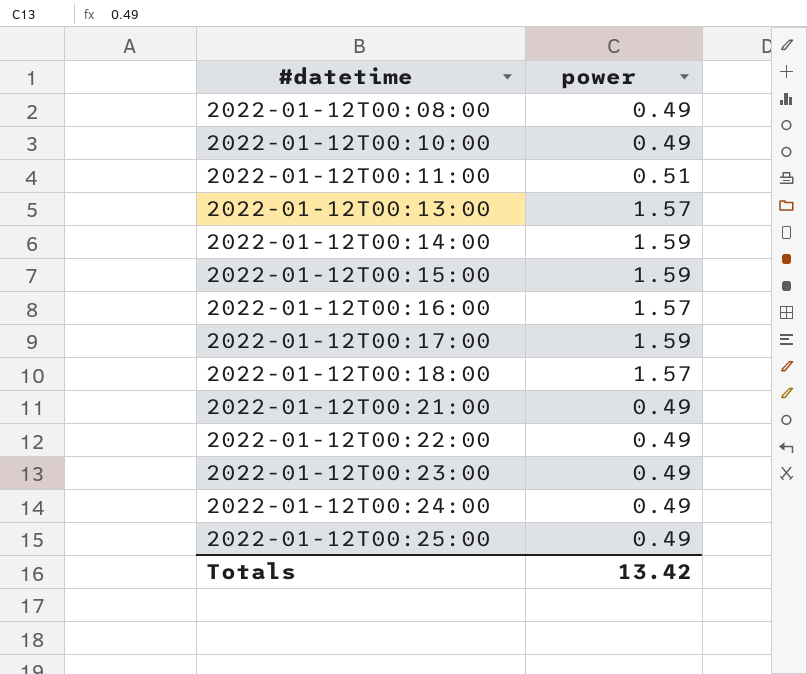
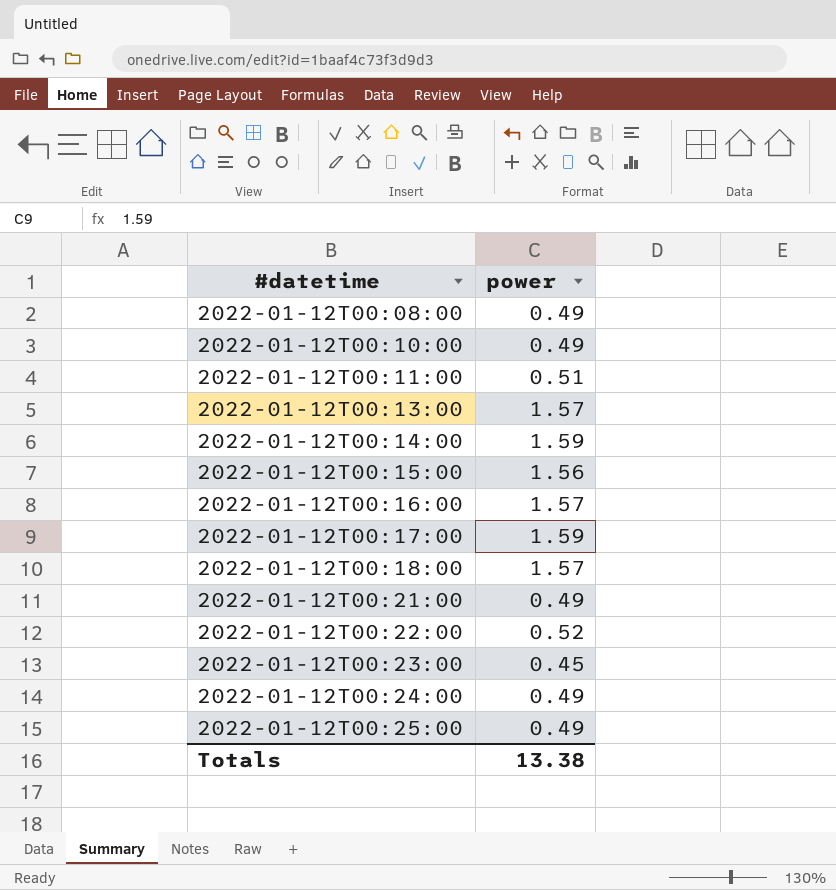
2022-01-12T00:15:00 | power: 1.59 -> 1.56
2022-01-12T00:22:00 | power: 0.49 -> 0.52
2022-01-12T00:23:00 | power: 0.49 -> 0.45
Totals | power: 13.42 -> 13.38

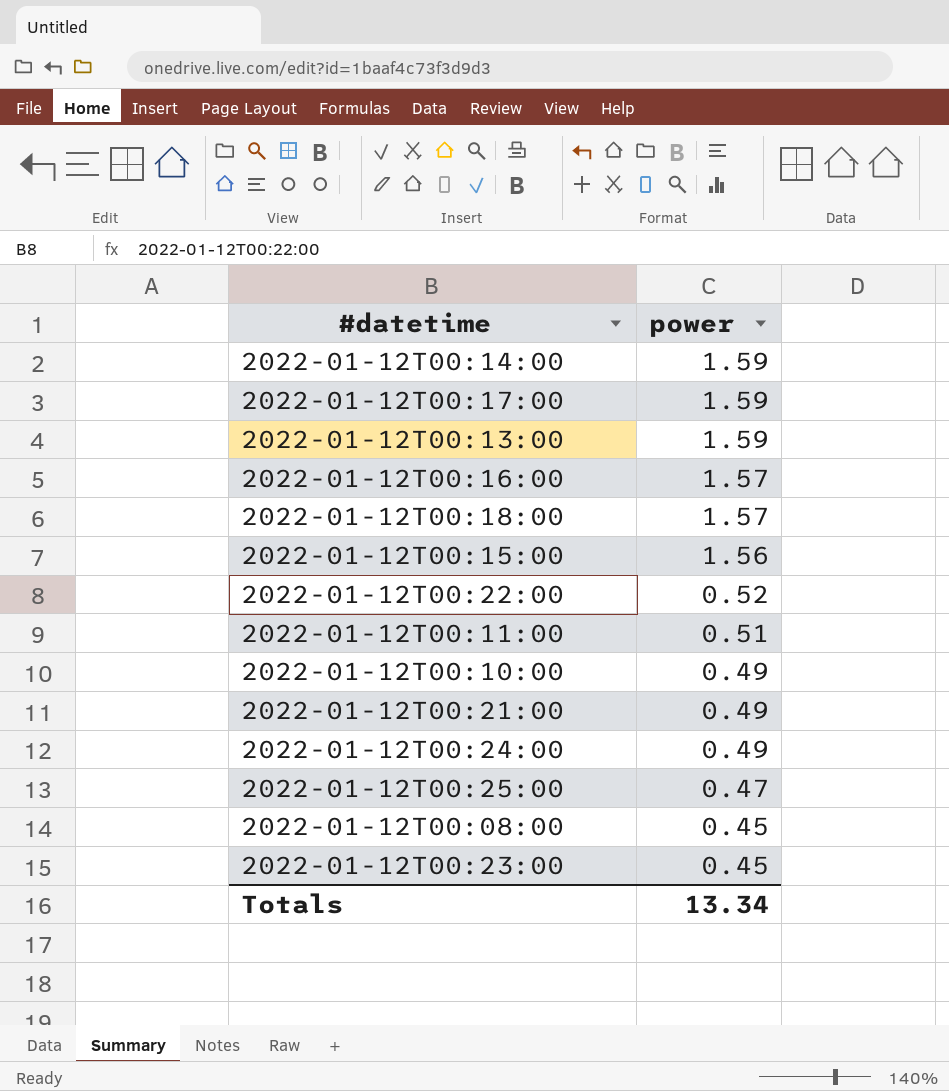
row order: #datetime ascending -> power descending
2022-01-12T00:13:00 | power: 1.57 -> 1.59
2022-01-12T00:25:00 | power: 0.49 -> 0.47
2022-01-12T00:08:00 | power: 0.49 -> 0.45
Totals | power: 13.38 -> 13.34

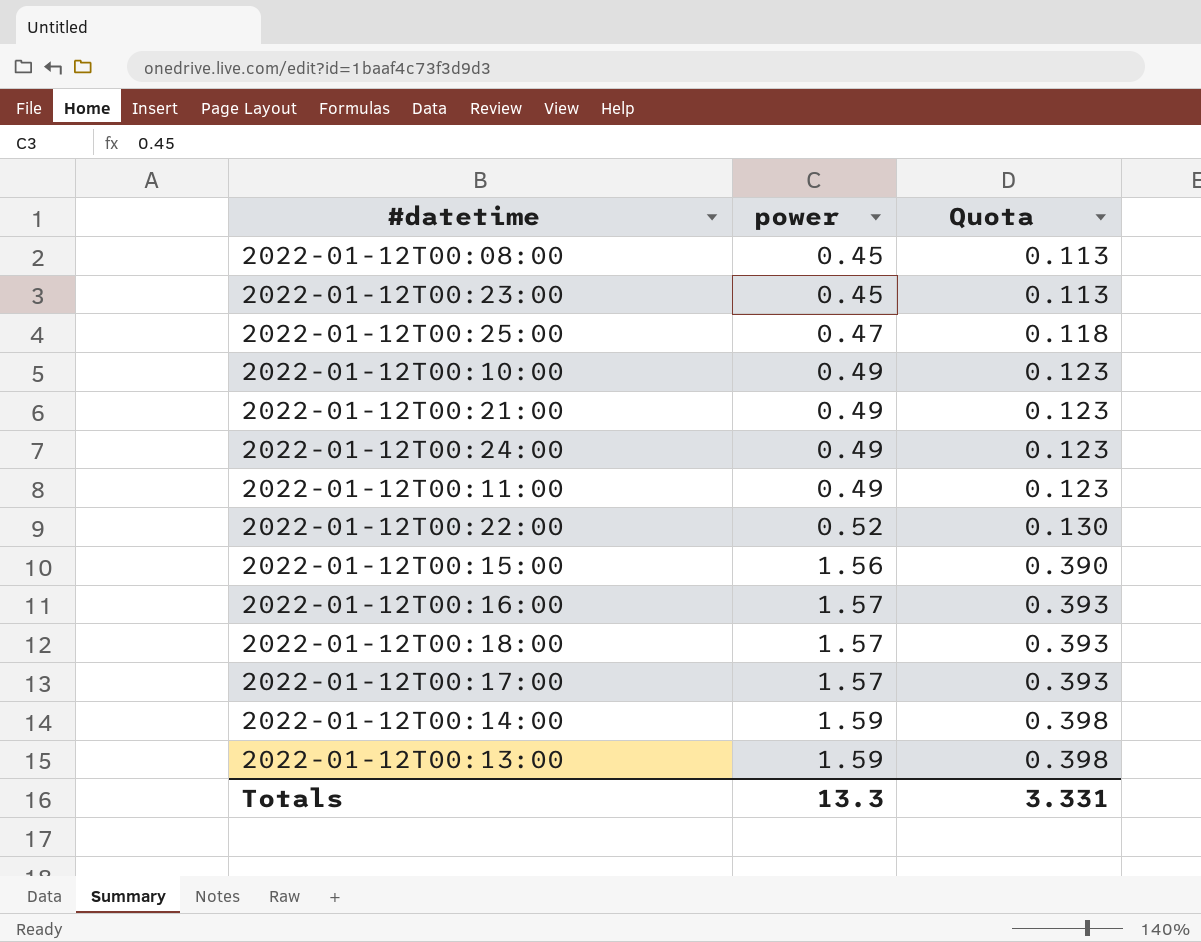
row order: power descending -> power ascending
column Quota | formula: none -> [power] * 0.25
2022-01-12T00:11:00 | power: 0.51 -> 0.49
2022-01-12T00:17:00 | power: 1.59 -> 1.57
Totals | power: 13.34 -> 13.3

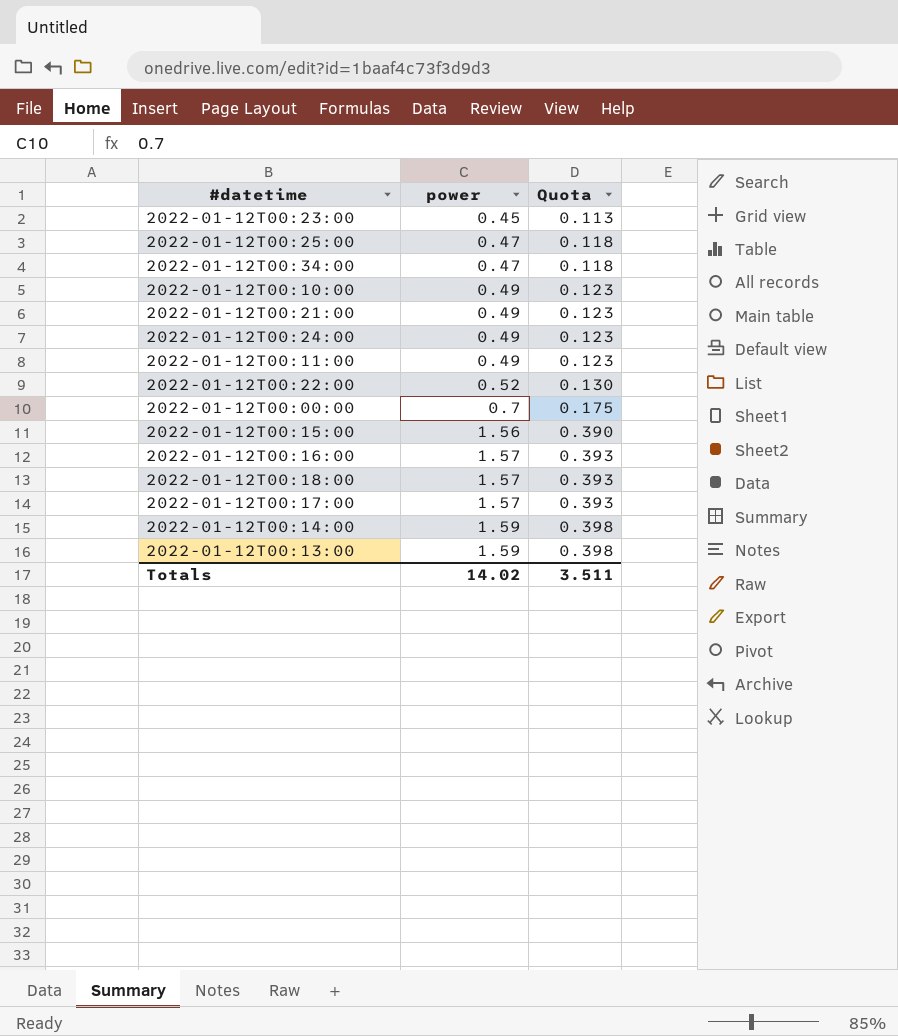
row 2022-01-12T00:08:00: 0.45 | 0.113 -> none
row 2022-01-12T00:34:00: none -> 0.47 | 0.118
row 2022-01-12T00:00:00: none -> 0.7 | 0.175
Totals | power: 13.3 -> 14.02
Totals | Quota: 3.331 -> 3.511

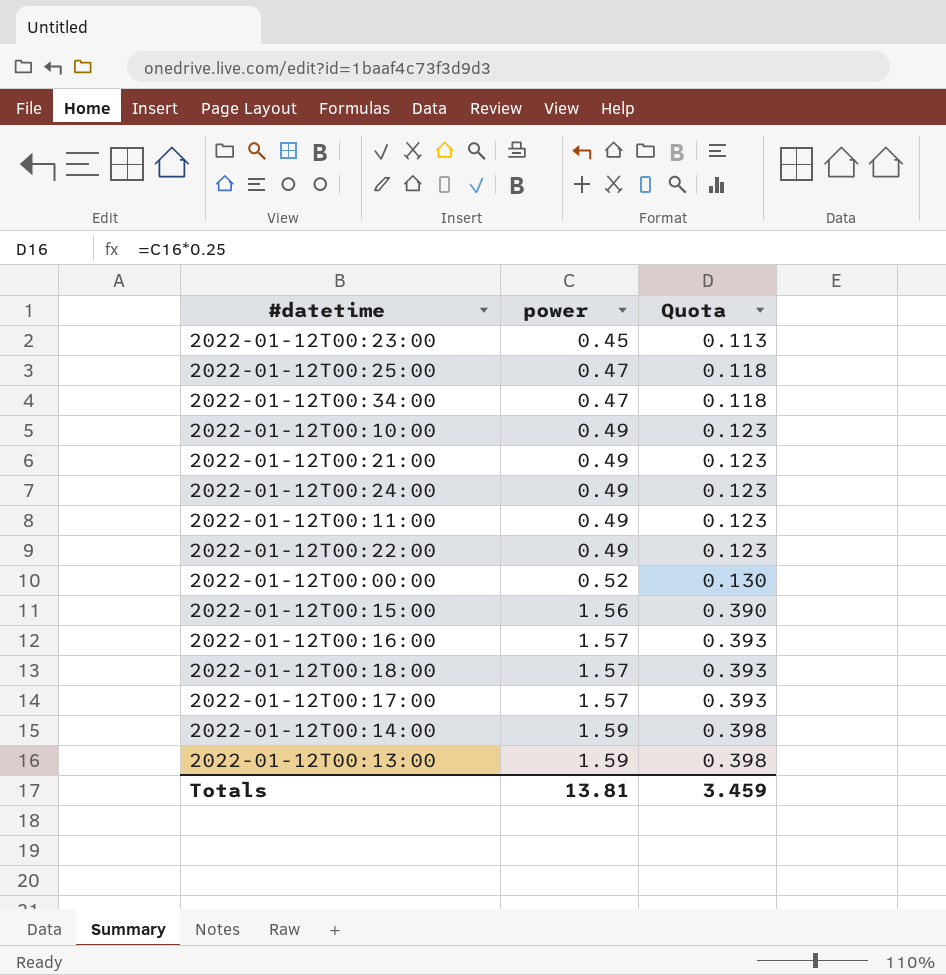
2022-01-12T00:22:00 | power: 0.52 -> 0.49
2022-01-12T00:22:00 | Quota: 0.130 -> 0.123
2022-01-12T00:00:00 | power: 0.7 -> 0.52
2022-01-12T00:00:00 | Quota: 0.175 -> 0.130
Totals | power: 14.02 -> 13.81
Totals | Quota: 3.511 -> 3.459

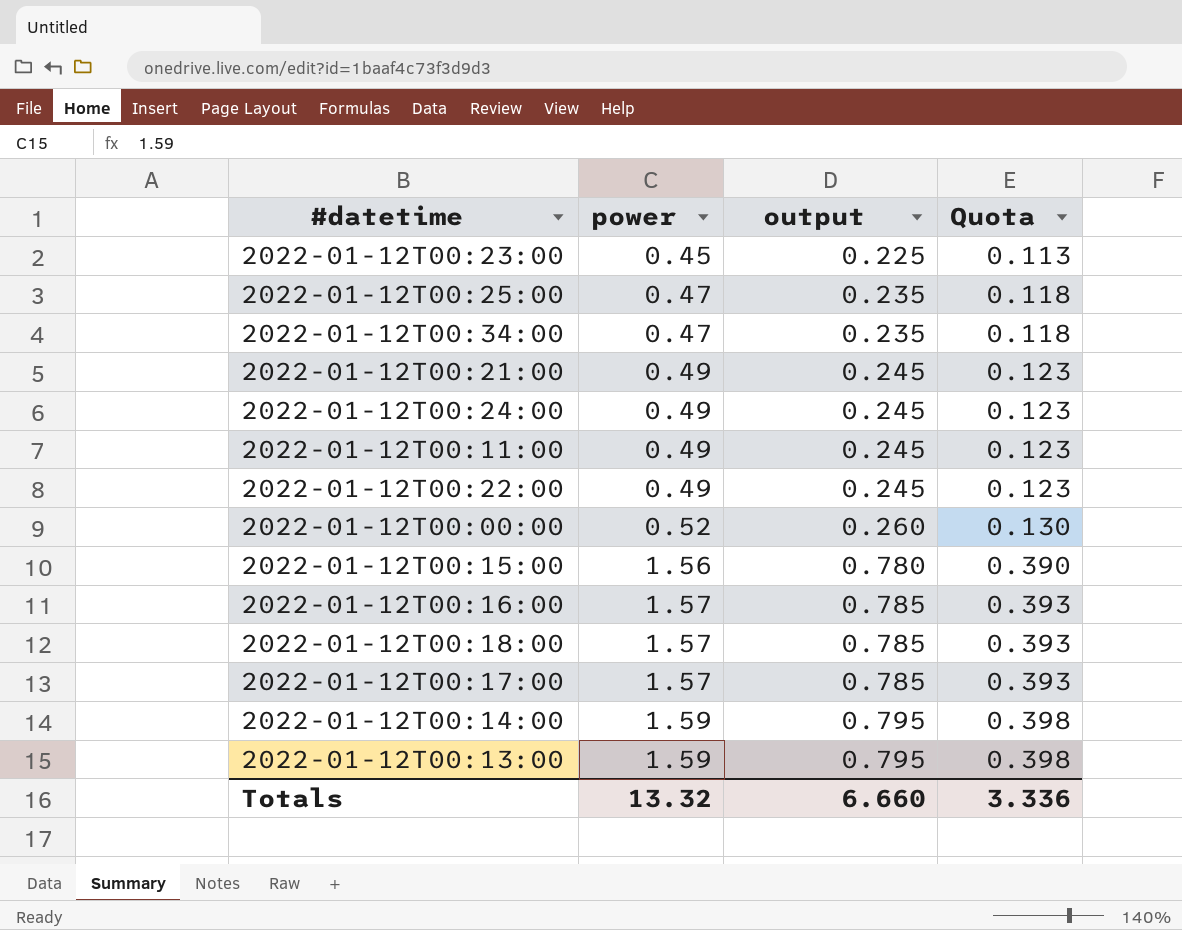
column output | formula: none -> [power] * 0.5
row 2022-01-12T00:10:00: 0.49 | 0.123 -> none
Totals | power: 13.81 -> 13.32
Totals | Quota: 3.459 -> 3.336

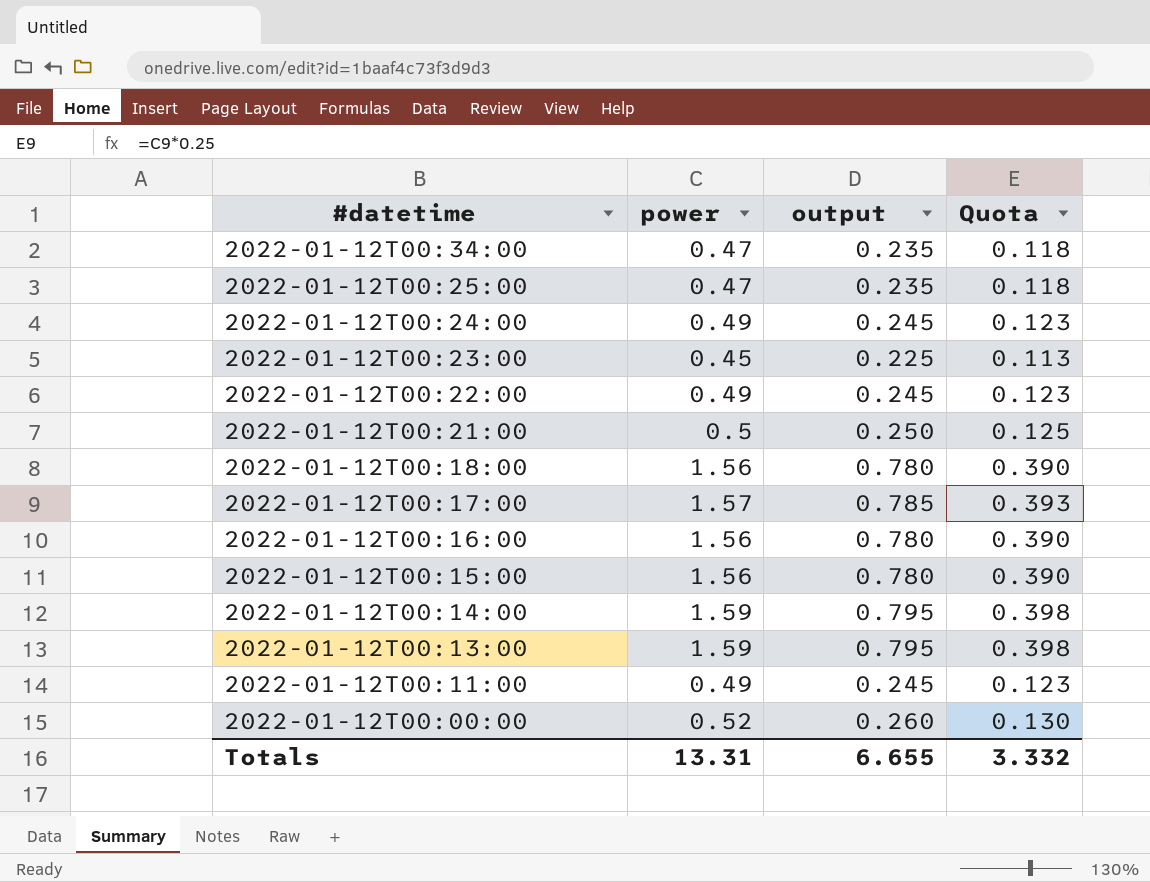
row order: power ascending -> #datetime descending
2022-01-12T00:21:00 | power: 0.49 -> 0.5
2022-01-12T00:21:00 | output: 0.245 -> 0.250
2022-01-12T00:21:00 | Quota: 0.123 -> 0.125
2022-01-12T00:18:00 | power: 1.57 -> 1.56
2022-01-12T00:18:00 | output: 0.785 -> 0.780
2022-01-12T00:18:00 | Quota: 0.393 -> 0.390
2022-01-12T00:16:00 | power: 1.57 -> 1.56
2022-01-12T00:16:00 | output: 0.785 -> 0.780
2022-01-12T00:16:00 | Quota: 0.393 -> 0.390
Totals | power: 13.32 -> 13.31
Totals | output: 6.660 -> 6.655
Totals | Quota: 3.336 -> 3.332

